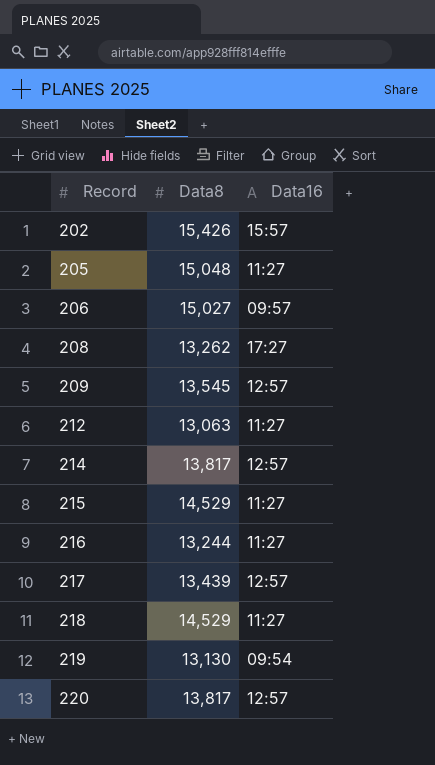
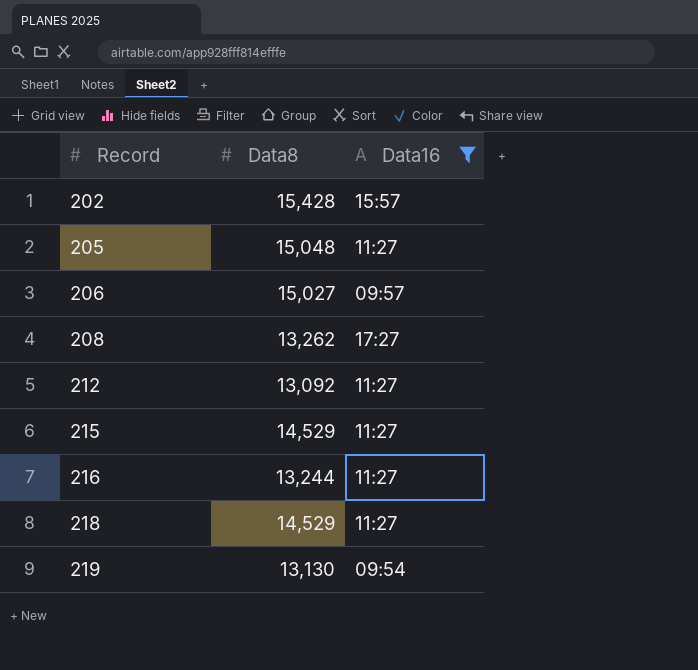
filter: none -> Data16 != 12:57
202 | Data8: 15,426 -> 15,428
212 | Data8: 13,063 -> 13,092

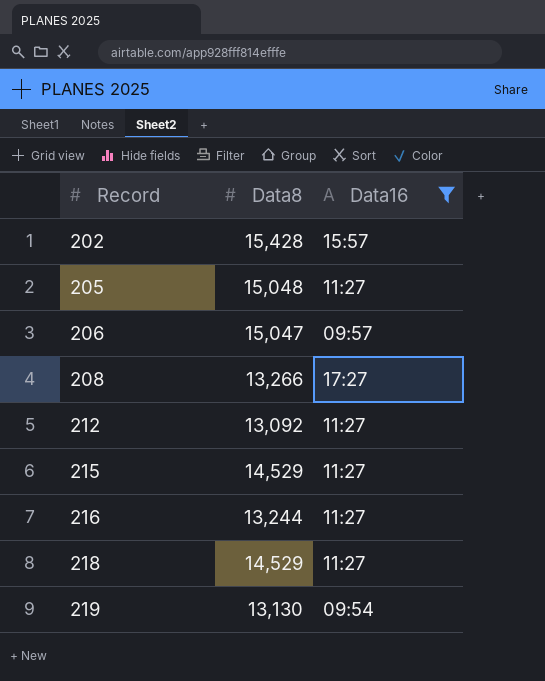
206 | Data8: 15,027 -> 15,047
208 | Data8: 13,262 -> 13,266

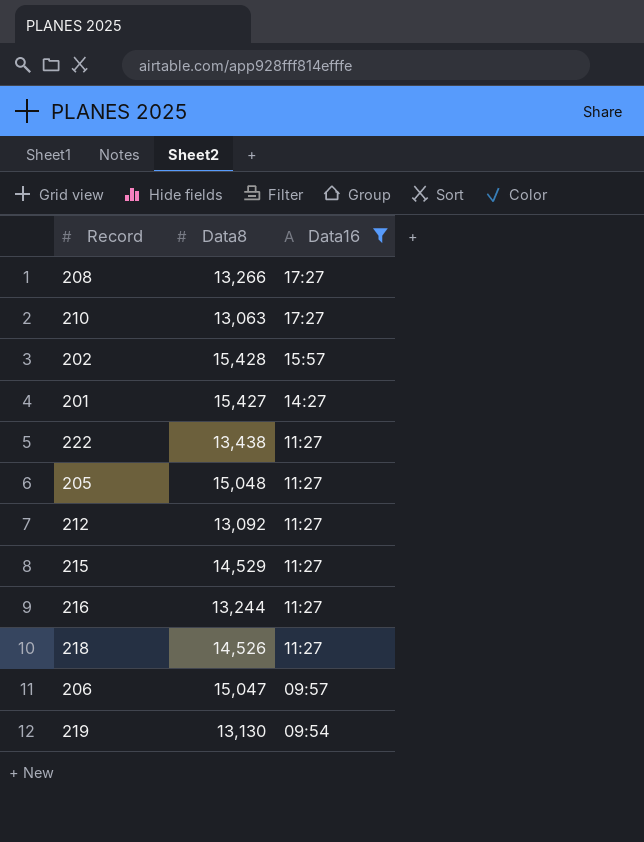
row order: Record ascending -> Data16 descending
row 210: none -> 13,063 | 17:27
row 201: none -> 15,427 | 14:27
row 222: none -> 13,438 | 11:27
218 | Data8: 14,529 -> 14,526

